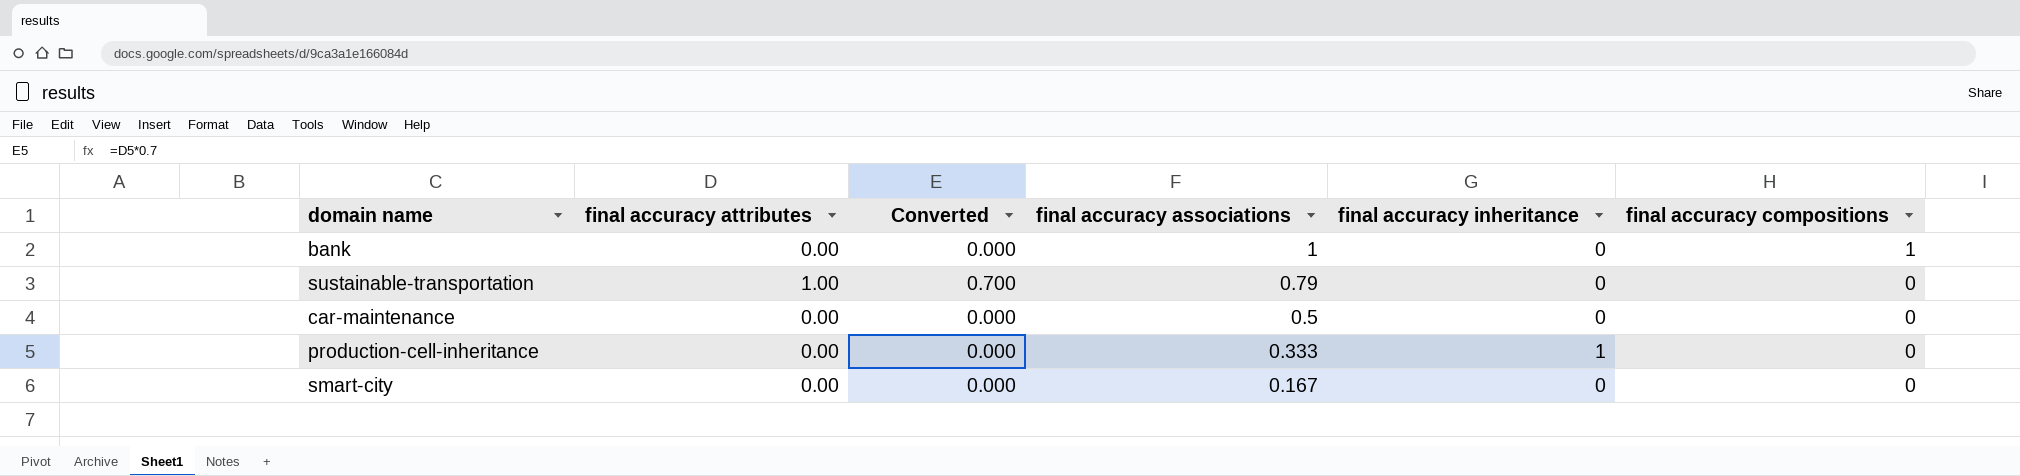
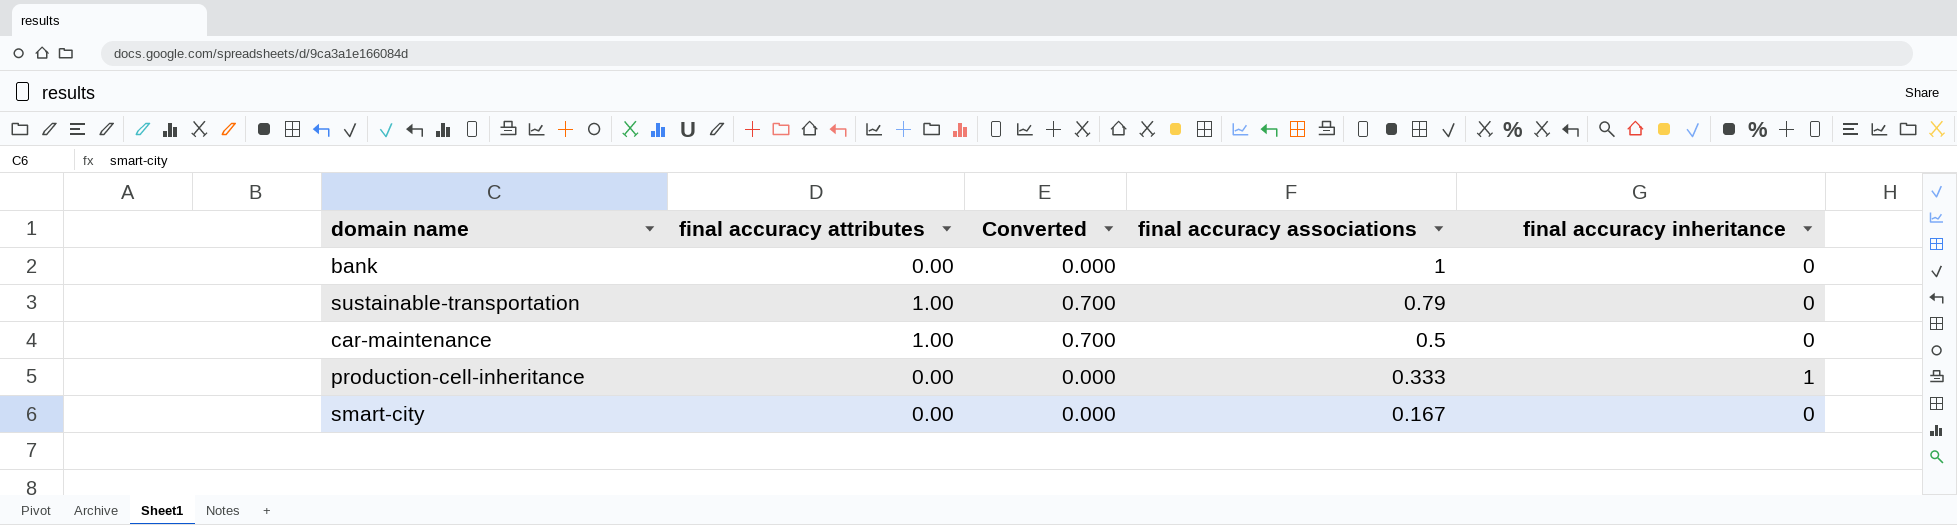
column final accuracy compositions | position: 6 -> none
car-maintenance | final accuracy attributes: 0.00 -> 1.00
car-maintenance | Converted: 0.000 -> 0.700

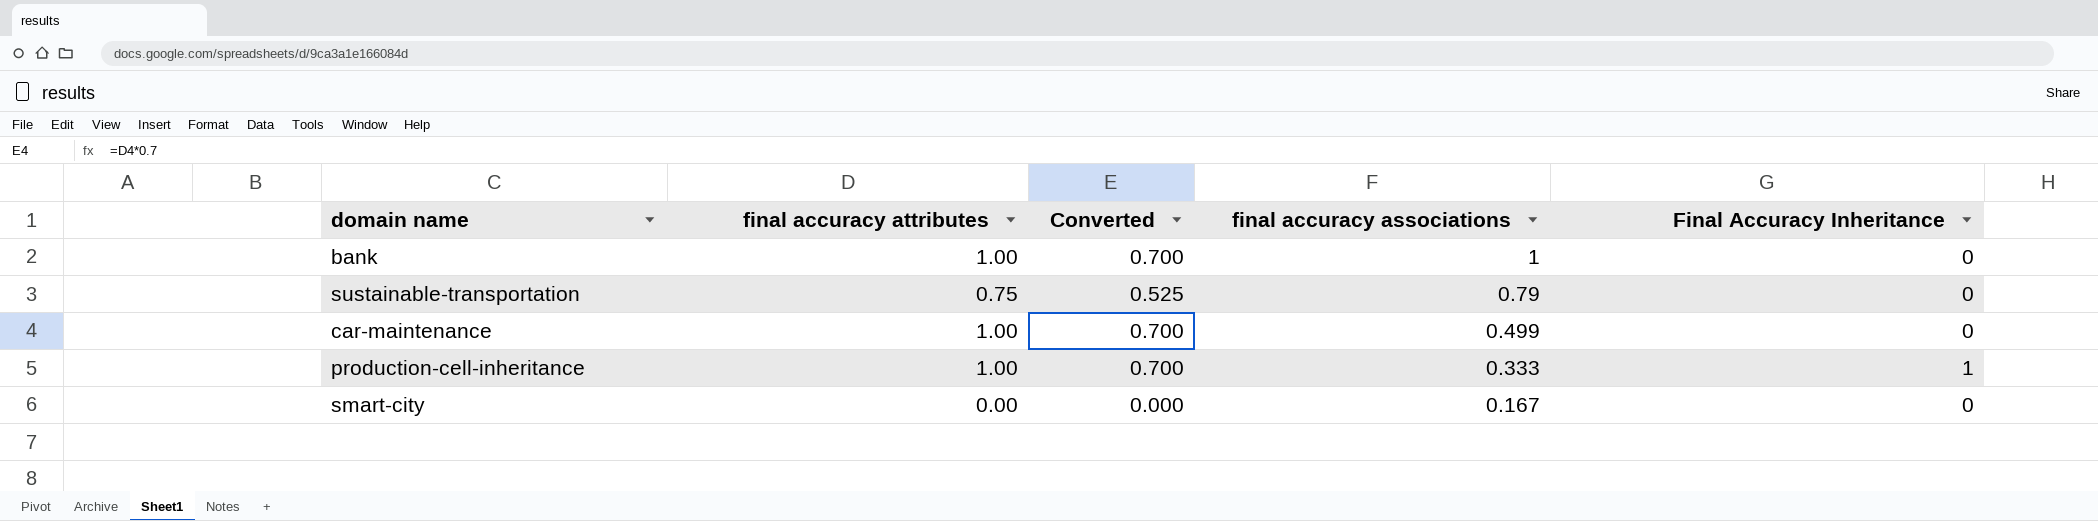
column name: final accuracy inheritance -> Final Accuracy Inheritance
bank | final accuracy attributes: 0.00 -> 1.00
bank | Converted: 0.000 -> 0.700
sustainable-transportation | final accuracy attributes: 1.00 -> 0.75
sustainable-transportation | Converted: 0.700 -> 0.525
car-maintenance | final accuracy associations: 0.5 -> 0.499
production-cell-inheritance | final accuracy attributes: 0.00 -> 1.00
production-cell-inheritance | Converted: 0.000 -> 0.700

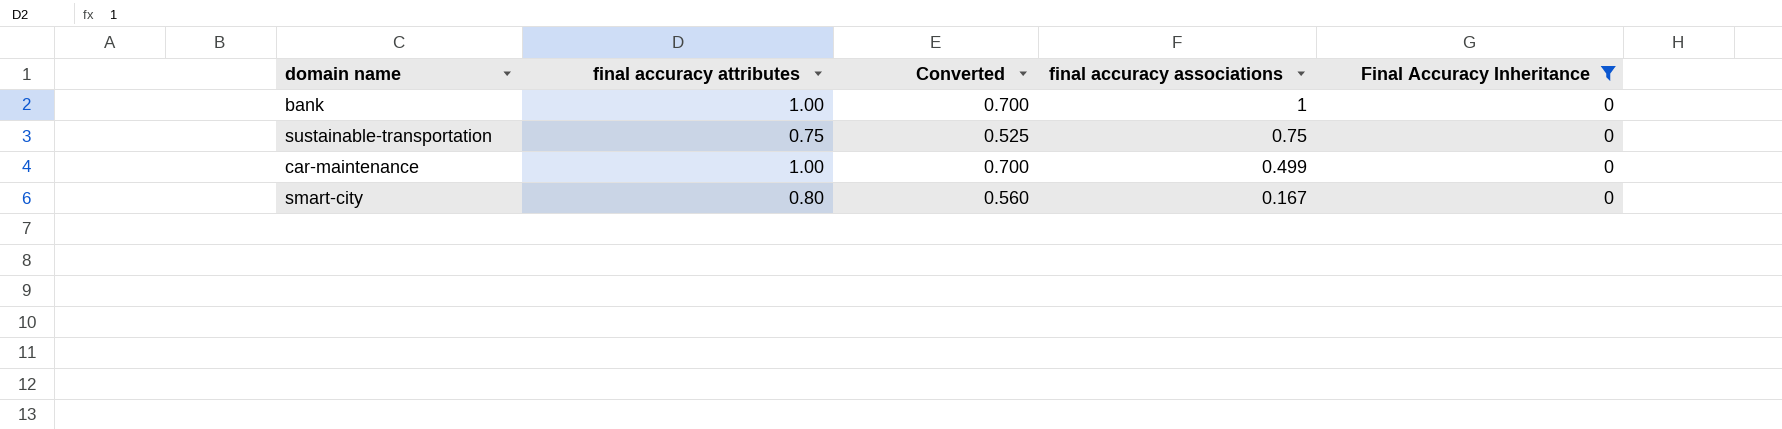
filter: none -> Final Accuracy Inheritance = 0
sustainable-transportation | final accuracy associations: 0.79 -> 0.75
smart-city | final accuracy attributes: 0.00 -> 0.80
smart-city | Converted: 0.000 -> 0.560

